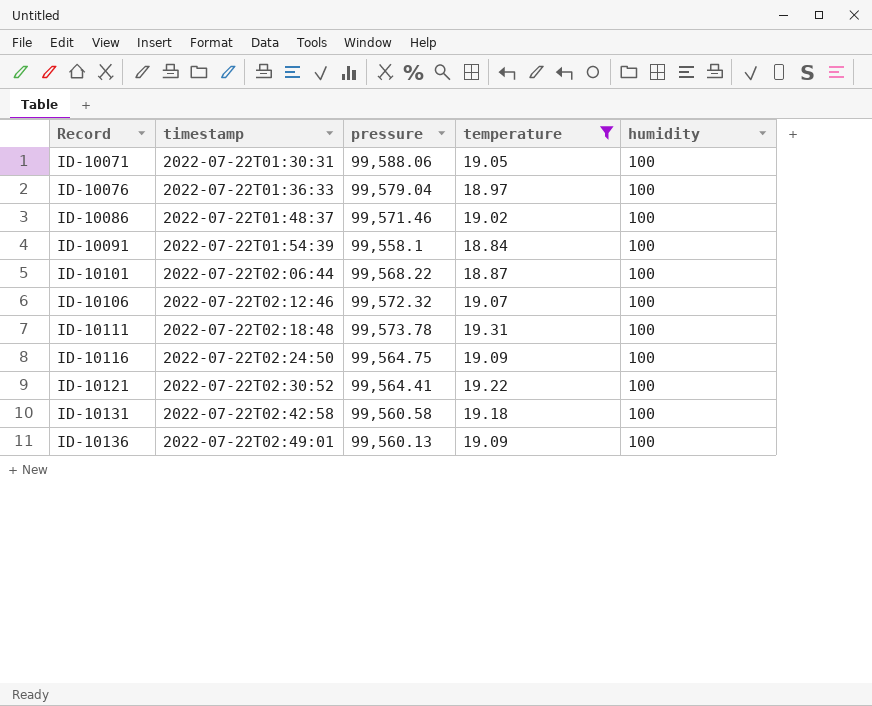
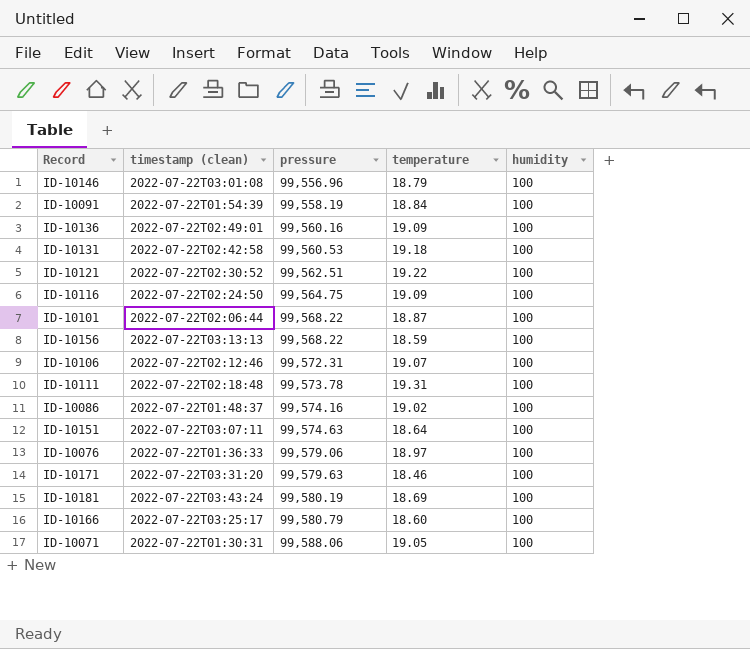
filter: temperature >= 18.84 -> none
row order: Record ascending -> pressure ascending
column name: timestamp -> timestamp (clean)
ID-10091 | pressure: 99,558.1 -> 99,558.19
ID-10136 | pressure: 99,560.13 -> 99,560.16
ID-10131 | pressure: 99,560.58 -> 99,560.53
ID-10121 | pressure: 99,564.41 -> 99,562.51
ID-10106 | pressure: 99,572.32 -> 99,572.31
ID-10086 | pressure: 99,571.46 -> 99,574.16
ID-10076 | pressure: 99,579.04 -> 99,579.06

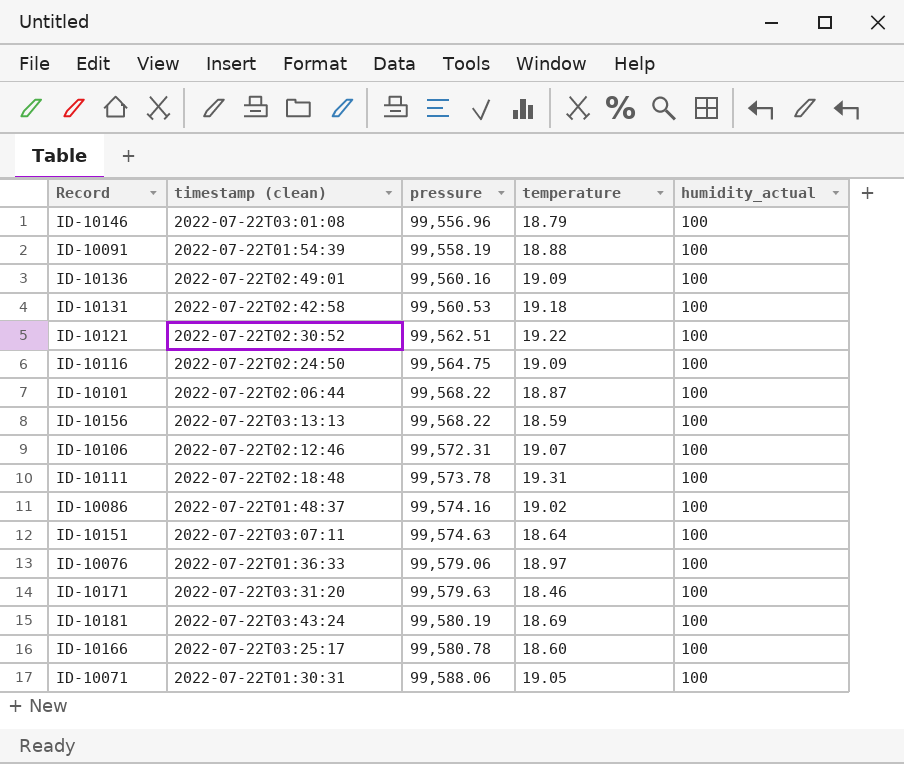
column name: humidity -> humidity_actual
ID-10091 | temperature: 18.84 -> 18.88
ID-10166 | pressure: 99,580.79 -> 99,580.78

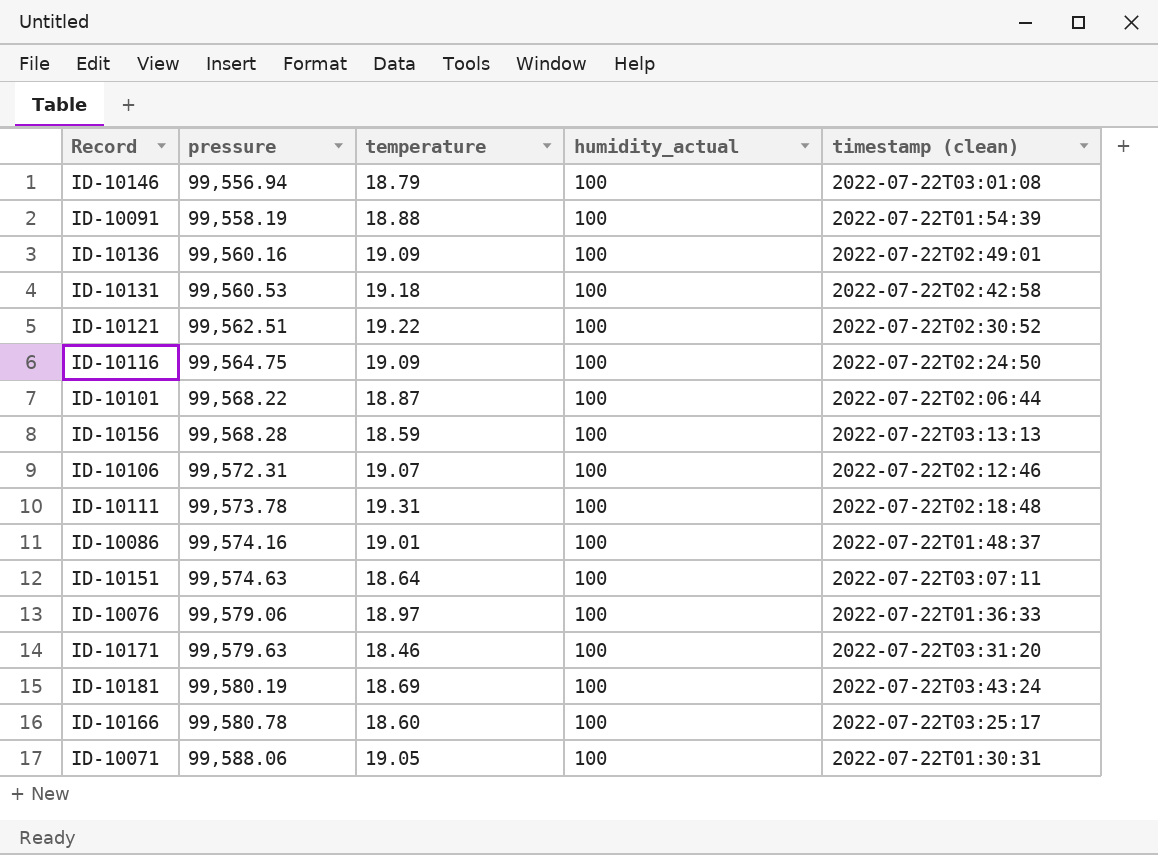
column timestamp (clean) | position: 2 -> 5
ID-10146 | pressure: 99,556.96 -> 99,556.94
ID-10156 | pressure: 99,568.22 -> 99,568.28
ID-10086 | temperature: 19.02 -> 19.01

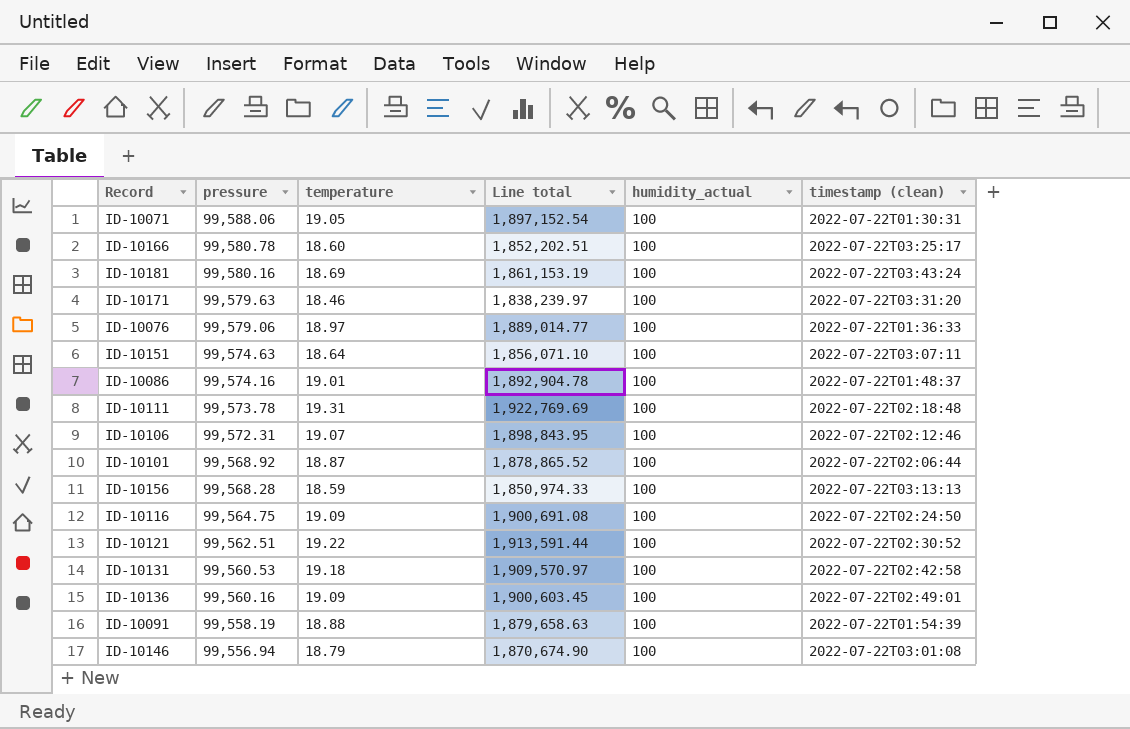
row order: pressure ascending -> pressure descending
column Line total | formula: none -> [pressure] * [temperature]
ID-10181 | pressure: 99,580.19 -> 99,580.16
ID-10101 | pressure: 99,568.22 -> 99,568.92

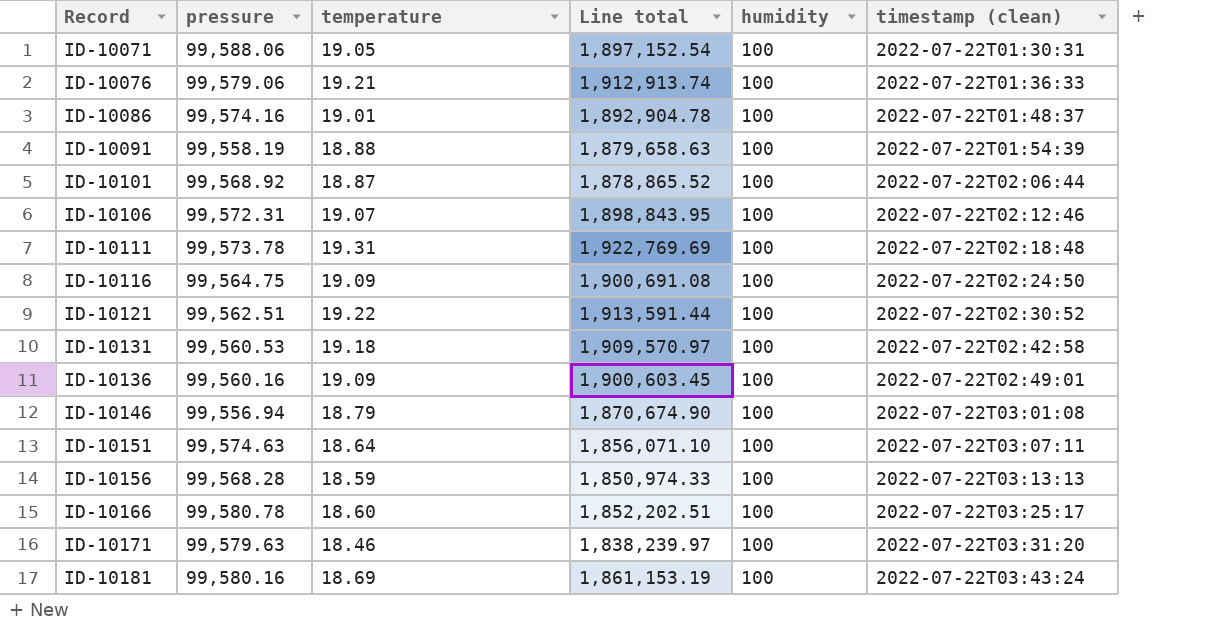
row order: pressure descending -> Record ascending
column name: humidity_actual -> humidity
ID-10076 | temperature: 18.97 -> 19.21
ID-10076 | Line total: 1,889,014.77 -> 1,912,913.74

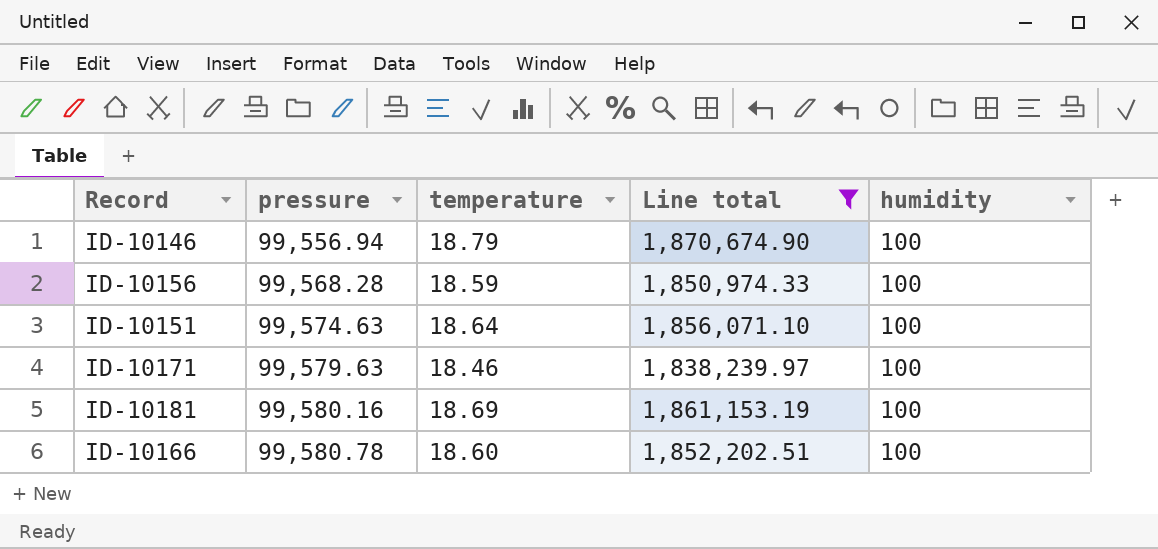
filter: none -> Line total <= 1,870,674.90
row order: Record ascending -> pressure ascending
column timestamp (clean) | position: 6 -> none

